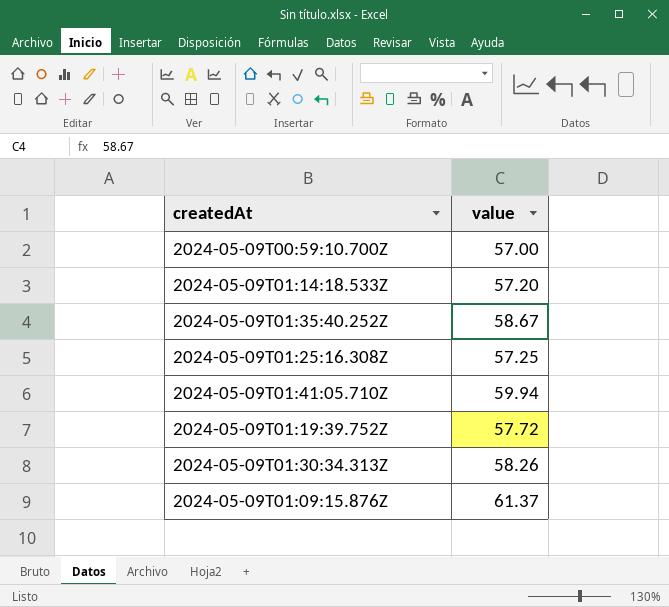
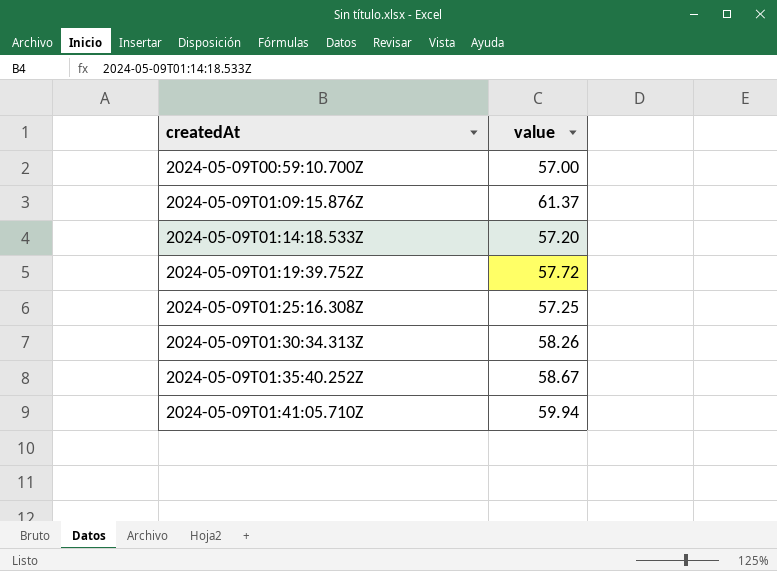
row order: none -> createdAt ascending

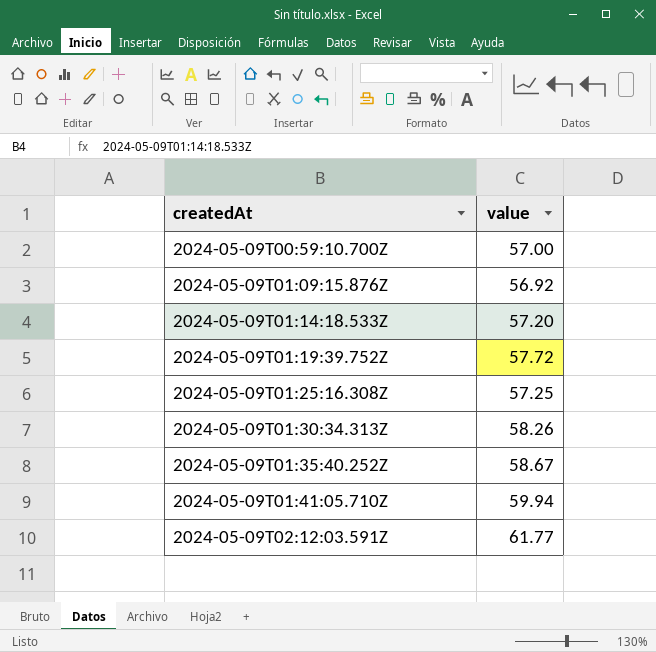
2024-05-09T01:09:15.876Z | value: 61.37 -> 56.92
row 2024-05-09T02:12:03.591Z: none -> 61.77

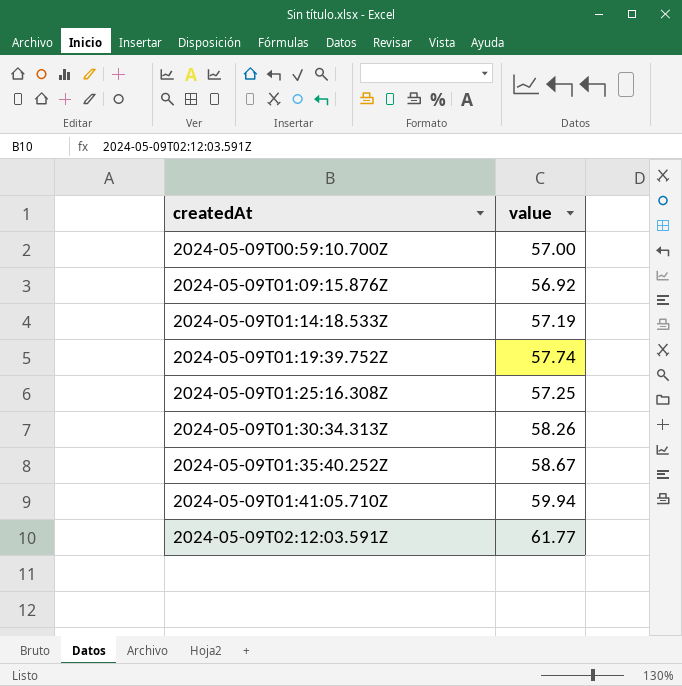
2024-05-09T01:14:18.533Z | value: 57.20 -> 57.19
2024-05-09T01:19:39.752Z | value: 57.72 -> 57.74

